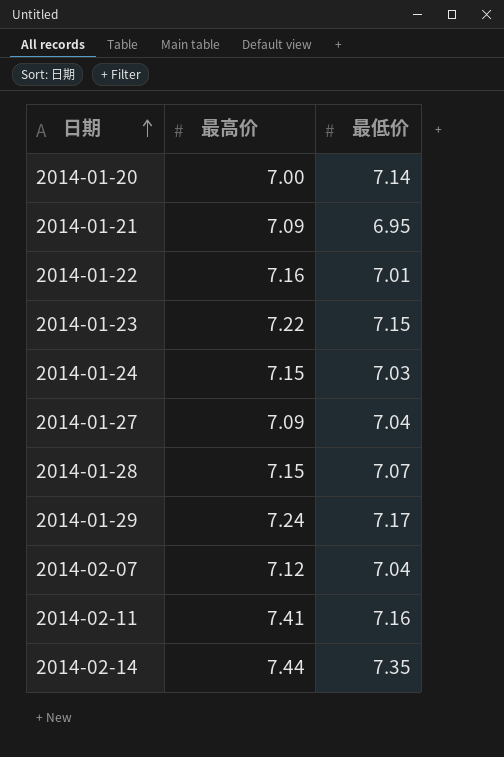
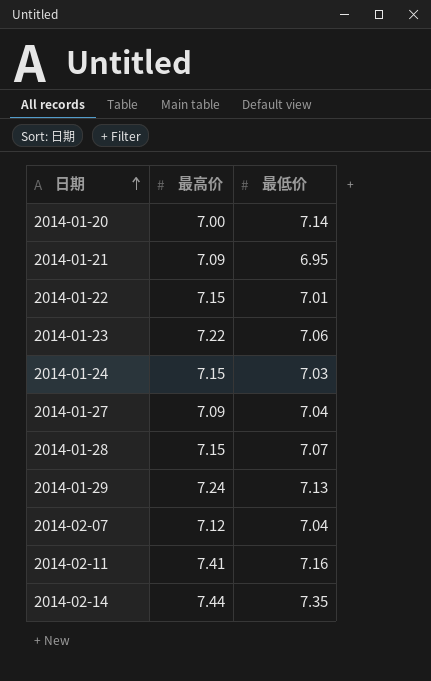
2014-01-22 | 最高价: 7.16 -> 7.15
2014-01-23 | 最低价: 7.15 -> 7.06
2014-01-29 | 最低价: 7.17 -> 7.13

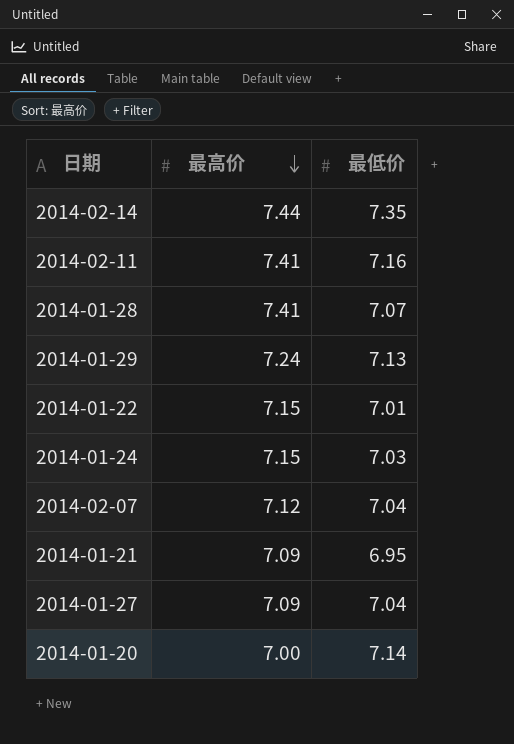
row order: 日期 ascending -> 最高价 descending
row 2014-01-23: 7.22 | 7.06 -> none
2014-01-28 | 最高价: 7.15 -> 7.41

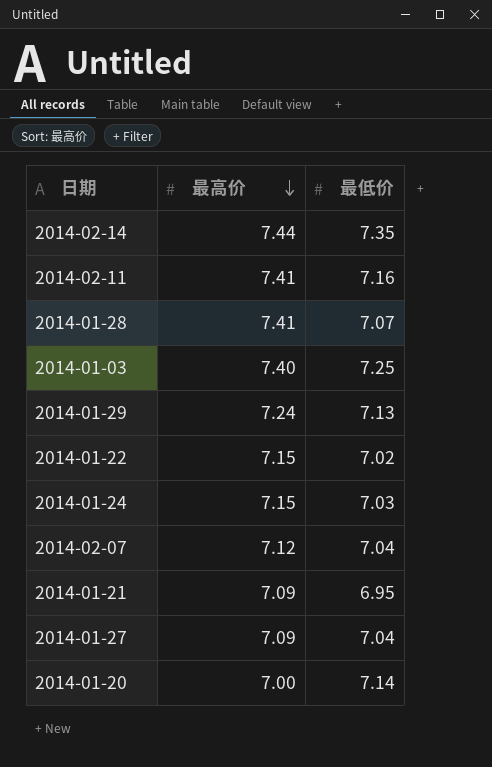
row 2014-01-03: none -> 7.40 | 7.25
2014-01-22 | 最低价: 7.01 -> 7.02

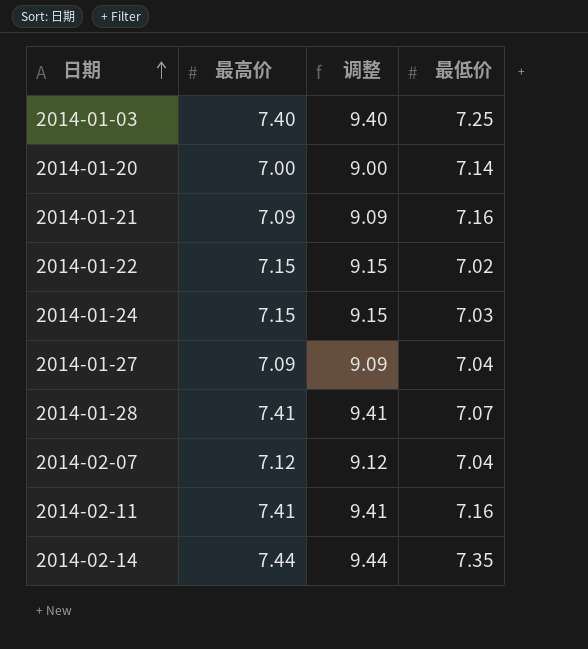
row order: 最高价 descending -> 日期 ascending
column 调整 | formula: none -> [最高价] + 2
row 2014-01-29: 7.24 | 7.13 -> none
2014-01-21 | 最低价: 6.95 -> 7.16

